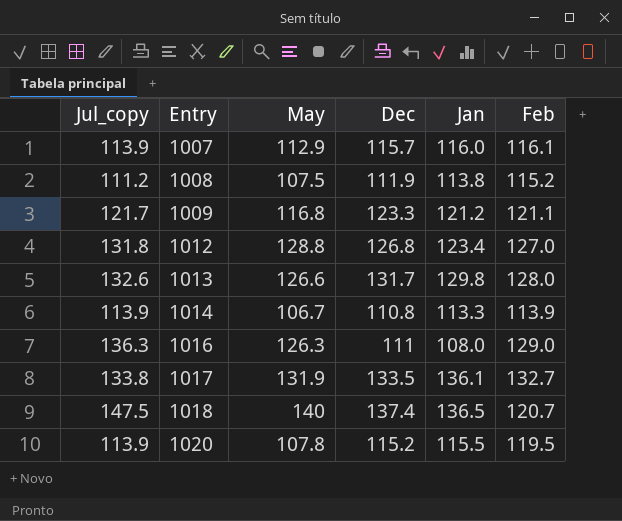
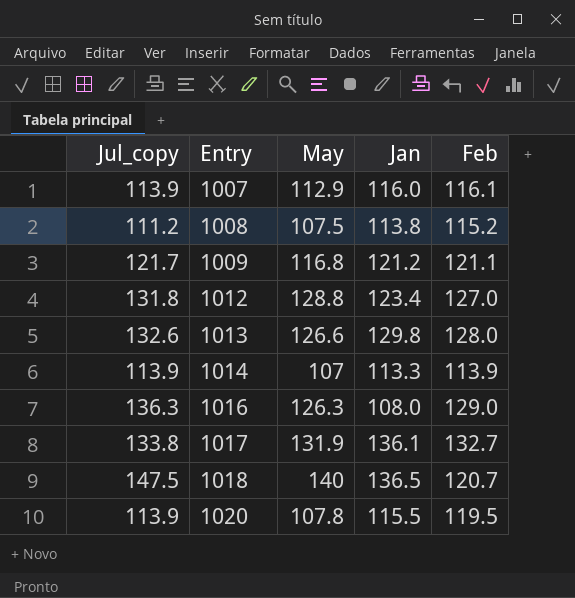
column Dec | position: 4 -> none
1014 | May: 106.7 -> 107

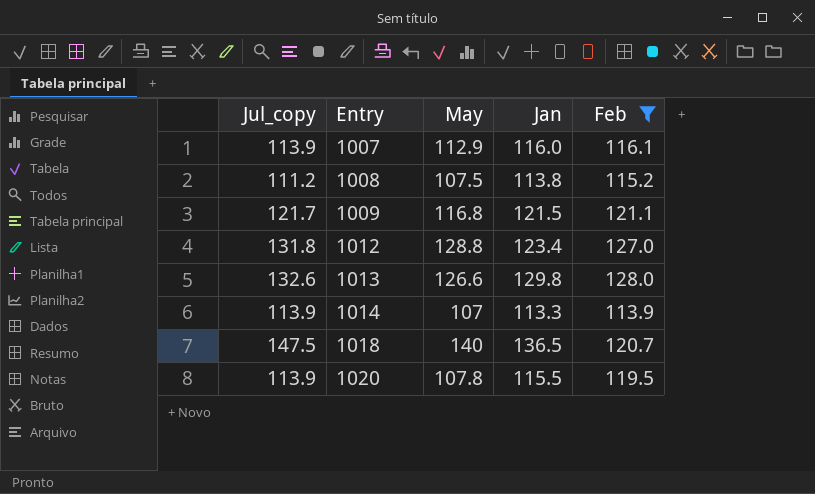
filter: none -> Feb <= 128.0
1009 | Jan: 121.2 -> 121.5

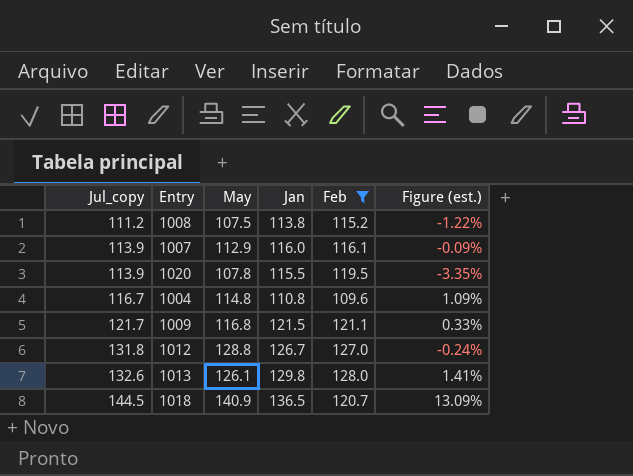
row order: Entry ascending -> Jul_copy ascending
column Figure (est.) | formula: none -> ([Jan] - [Feb]) / [Feb]
row 1014: 113.9 | 107 | 113.3 | 113.9 -> none
row 1004: none -> 116.7 | 114.8 | 110.8 | 109.6 | 1.09%
1012 | Jan: 123.4 -> 126.7
1013 | May: 126.6 -> 126.1
1018 | Jul_copy: 147.5 -> 144.5
1018 | May: 140 -> 140.9

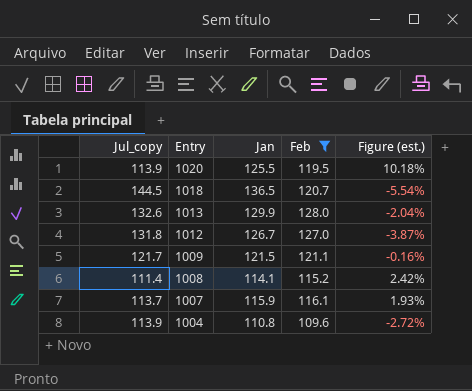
row order: Jul_copy ascending -> Entry descending
column May | position: 3 -> none
column Figure (est.) | formula: ([Jan] - [Feb]) / [Feb] -> ([Jan] - [Jul_copy]) / [Jul_copy]
1020 | Jan: 115.5 -> 125.5
1013 | Jan: 129.8 -> 129.9
1008 | Jul_copy: 111.2 -> 111.4
1008 | Jan: 113.8 -> 114.1
1007 | Jul_copy: 113.9 -> 113.7
1007 | Jan: 116.0 -> 115.9
1004 | Jul_copy: 116.7 -> 113.9

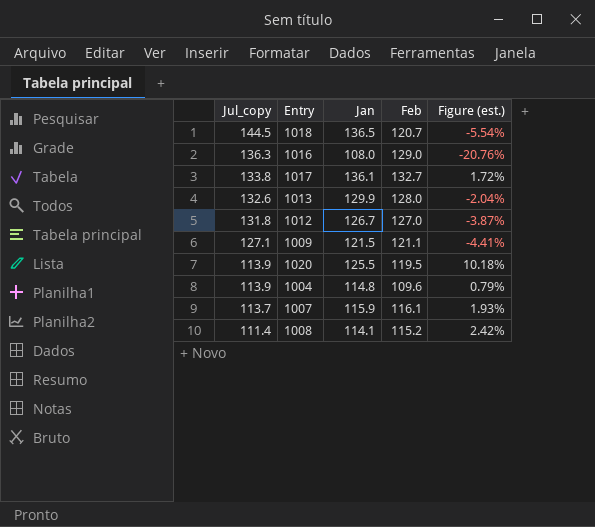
filter: Feb <= 128.0 -> none
row order: Entry descending -> Jul_copy descending
1009 | Jul_copy: 121.7 -> 127.1
1009 | Figure (est.): -0.16% -> -4.41%
1004 | Jan: 110.8 -> 114.8
1004 | Figure (est.): -2.72% -> 0.79%

